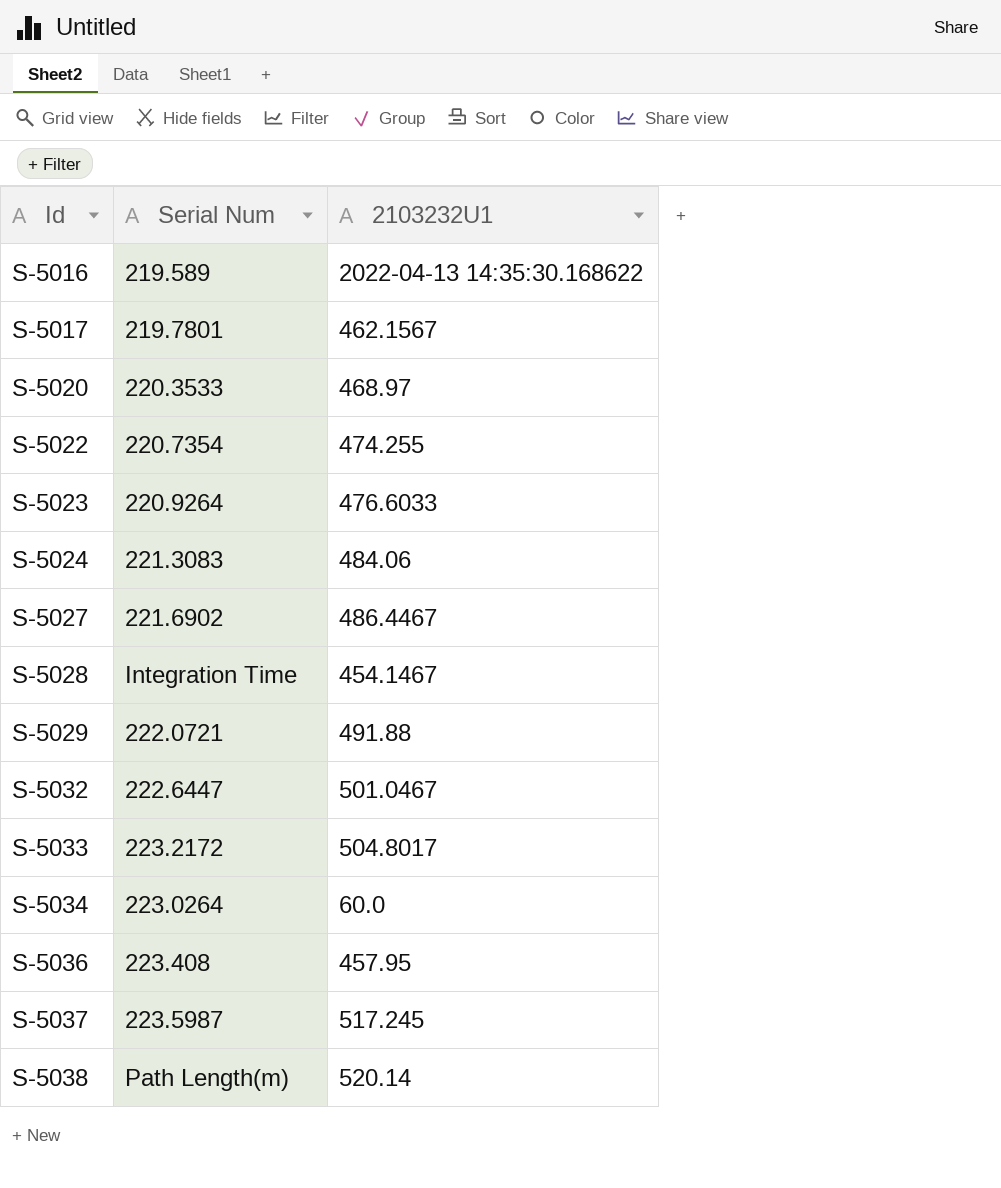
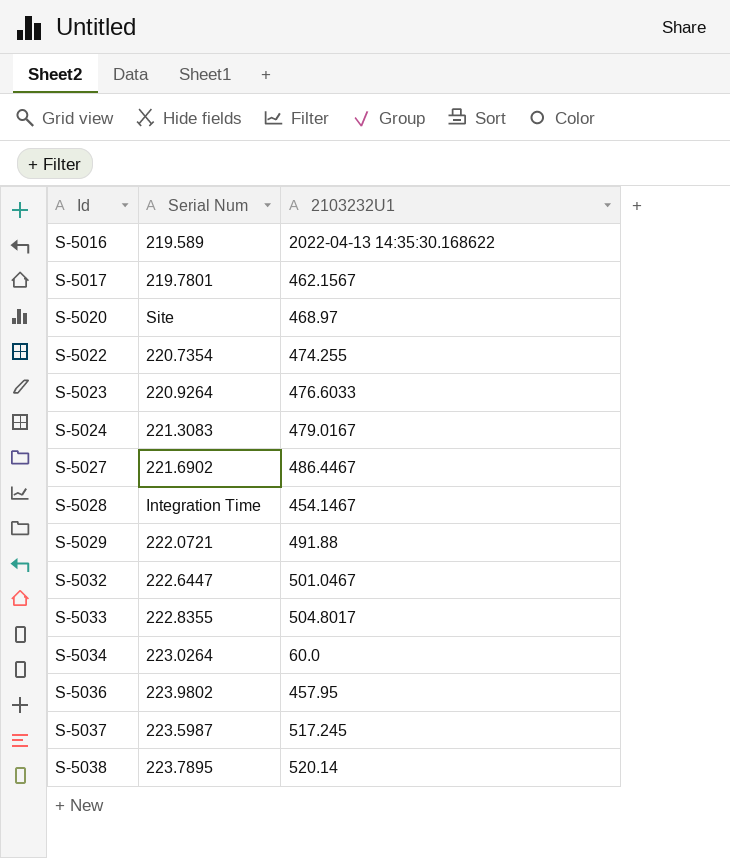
S-5020 | Serial Num: 220.3533 -> Site
S-5024 | 2103232U1: 484.06 -> 479.0167
S-5033 | Serial Num: 223.2172 -> 222.8355
S-5036 | Serial Num: 223.408 -> 223.9802
S-5038 | Serial Num: Path Length(m) -> 223.7895

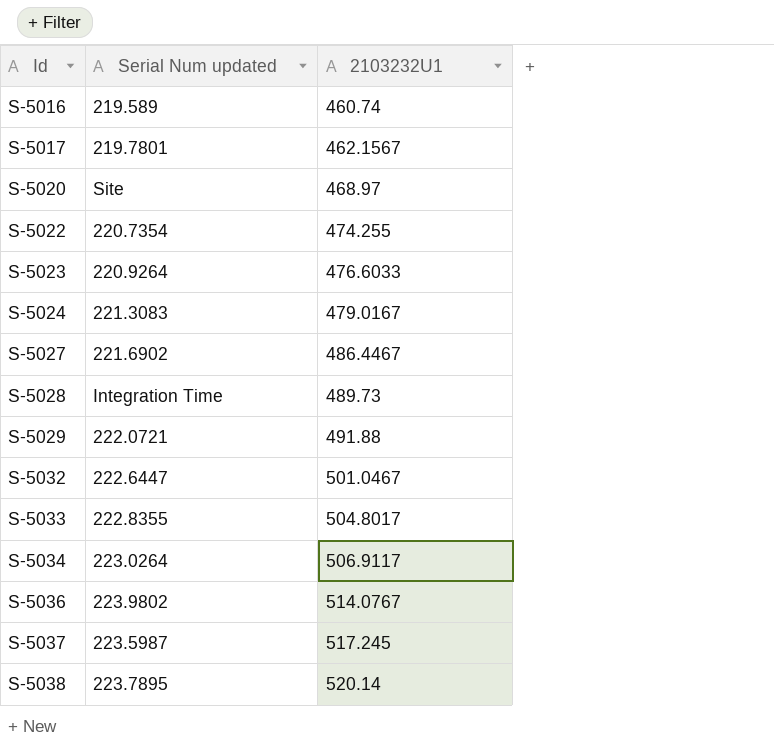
column name: Serial Num -> Serial Num updated
S-5016 | 2103232U1: 2022-04-13 14:35:30.168622 -> 460.74
S-5028 | 2103232U1: 454.1467 -> 489.73
S-5034 | 2103232U1: 60.0 -> 506.9117
S-5036 | 2103232U1: 457.95 -> 514.0767

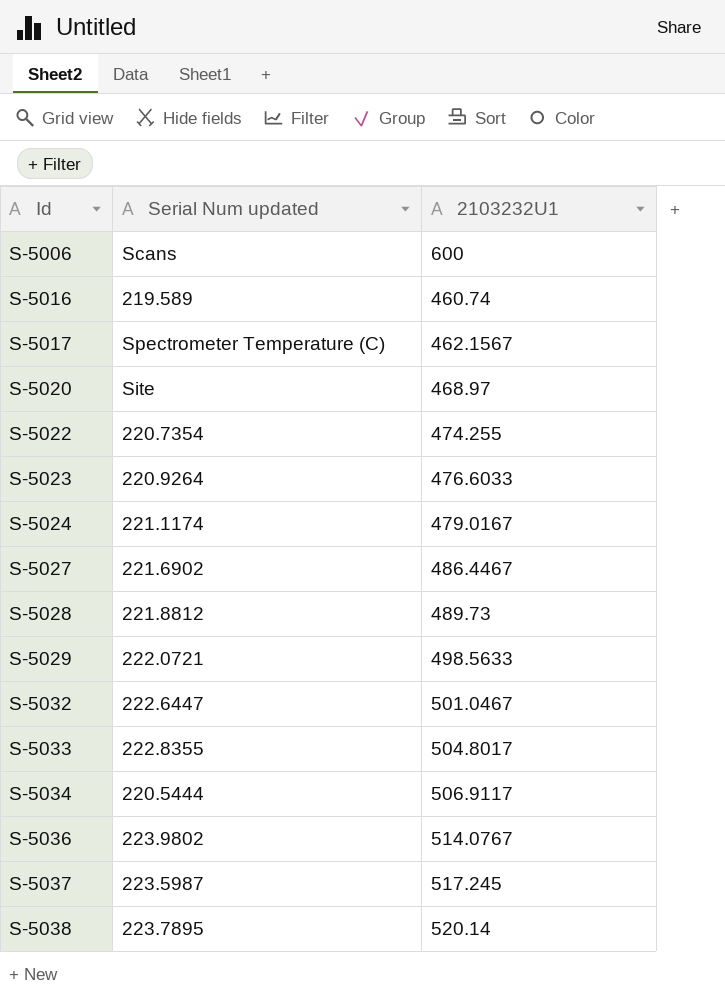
row S-5006: none -> Scans | 600
S-5017 | Serial Num updated: 219.7801 -> Spectrometer Temperature (C)
S-5024 | Serial Num updated: 221.3083 -> 221.1174
S-5028 | Serial Num updated: Integration Time -> 221.8812
S-5029 | 2103232U1: 491.88 -> 498.5633
S-5034 | Serial Num updated: 223.0264 -> 220.5444

